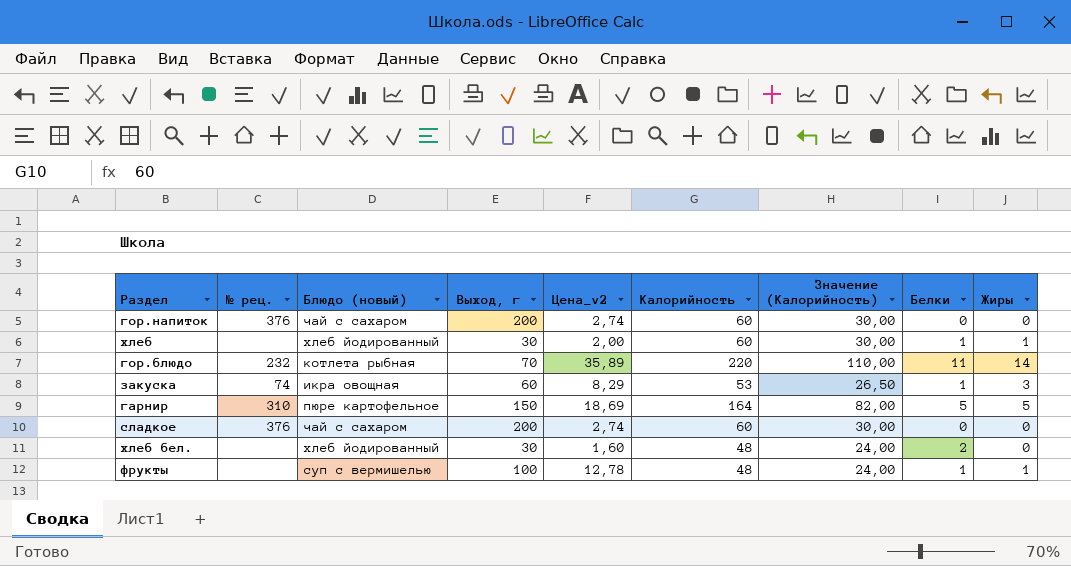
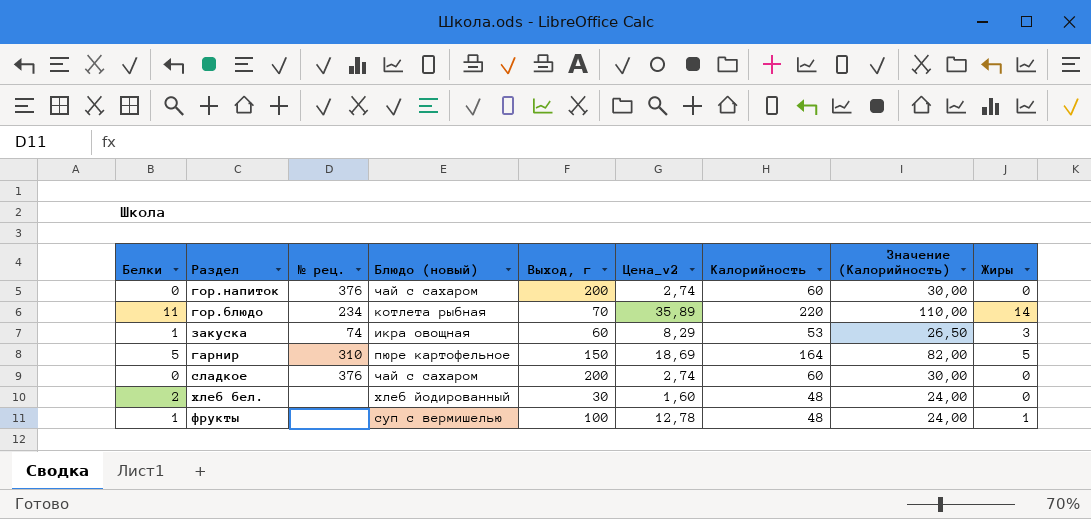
column Белки | position: 8 -> 1
row хлеб: none | хлеб йодированный | 30 | 2,00 | 60 | 30,00 | 1 | 1 -> none
гор.блюдо | № рец.: 232 -> 234

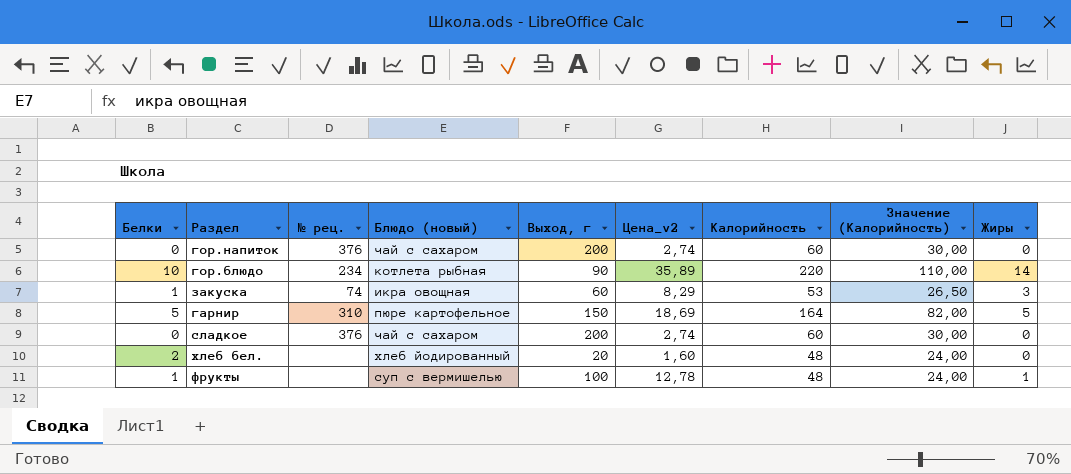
гор.блюдо | Белки: 11 -> 10
гор.блюдо | Выход, г: 70 -> 90
хлеб бел. | Выход, г: 30 -> 20

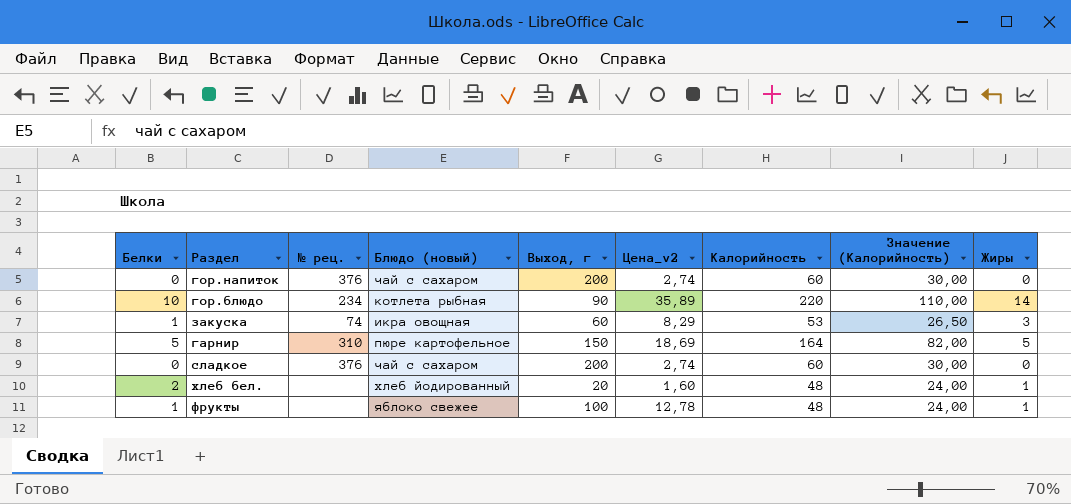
хлеб бел. | Жиры: 0 -> 1
фрукты | Блюдо (новый): суп с вермишелью -> яблоко свежее

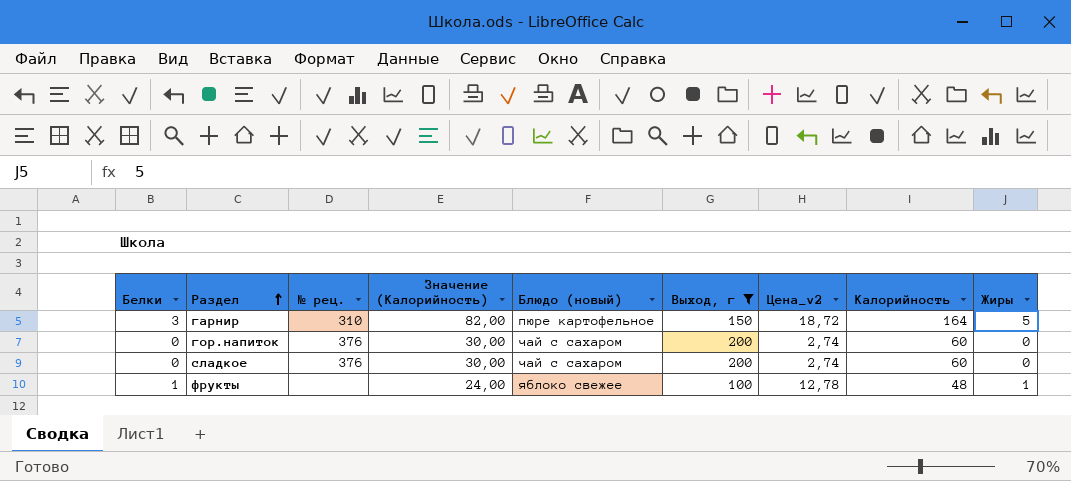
filter: none -> Выход, г >= 100
row order: none -> Раздел ascending
column Значение (Калорийность) | position: 8 -> 4
гарнир | Белки: 5 -> 3
гарнир | Цена_v2: 18,69 -> 18,72

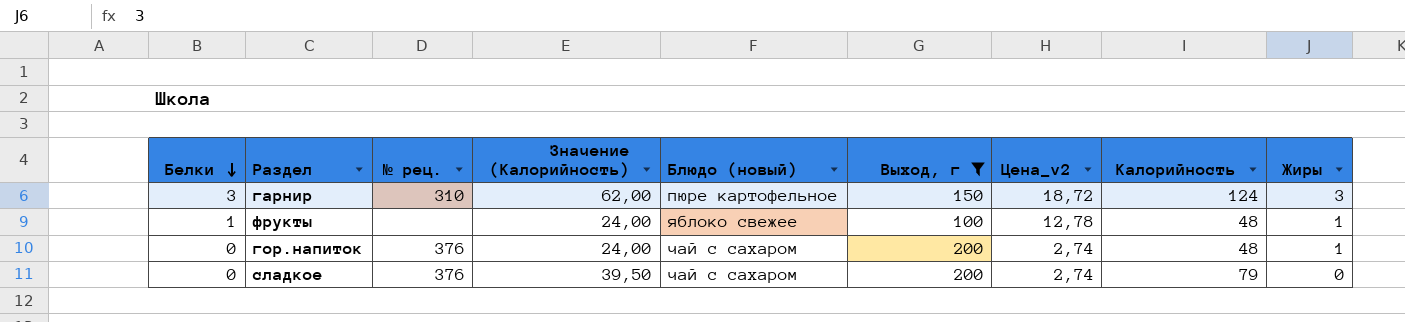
row order: Раздел ascending -> Белки descending
гарнир | Значение (Калорийность): 82,00 -> 62,00
гарнир | Калорийность: 164 -> 124
гарнир | Жиры: 5 -> 3
гор.напиток | Значение (Калорийность): 30,00 -> 24,00
гор.напиток | Калорийность: 60 -> 48
гор.напиток | Жиры: 0 -> 1
сладкое | Значение (Калорийность): 30,00 -> 39,50
сладкое | Калорийность: 60 -> 79

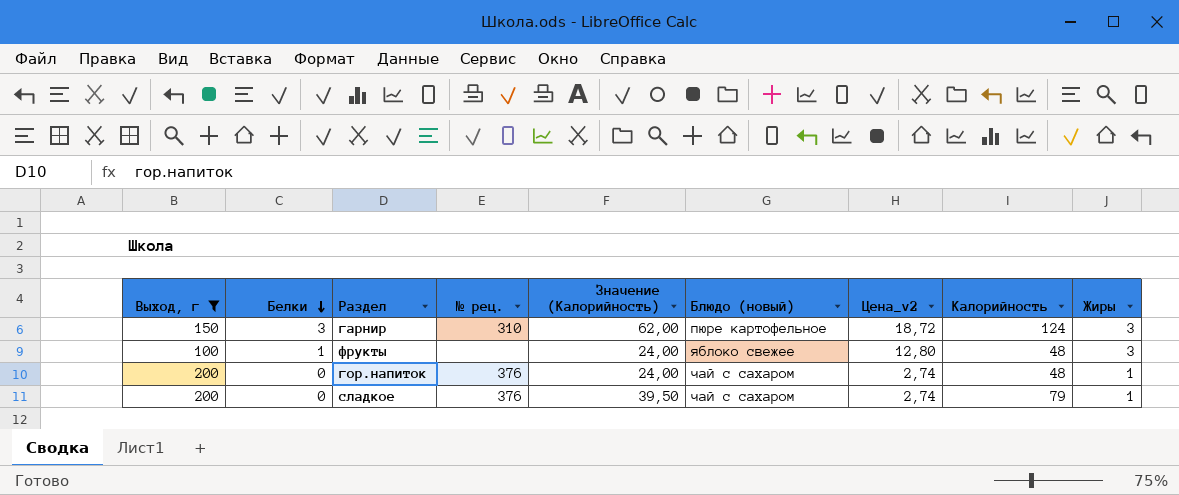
column Выход, г | position: 6 -> 1
фрукты | Цена_v2: 12,78 -> 12,80
фрукты | Жиры: 1 -> 3
сладкое | Жиры: 0 -> 1

